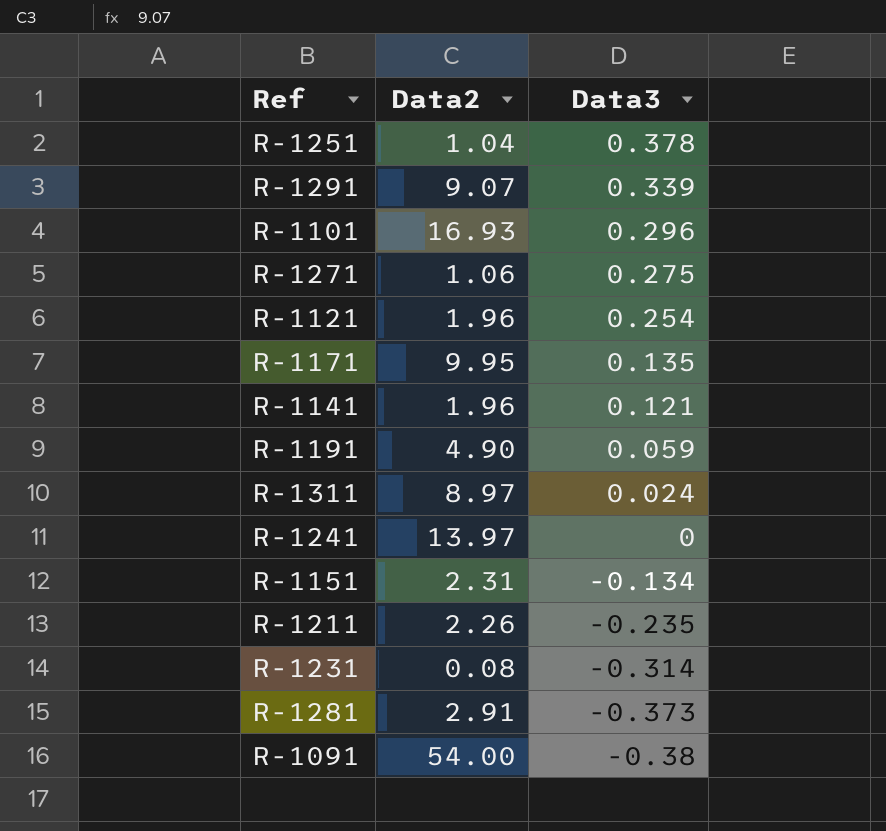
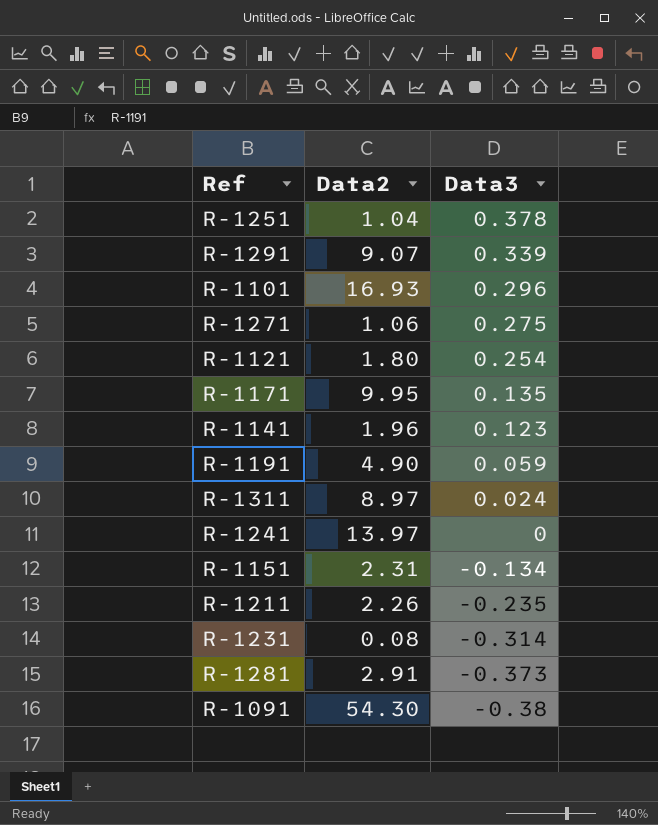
R-1121 | Data2: 1.96 -> 1.80
R-1141 | Data3: 0.121 -> 0.123
R-1091 | Data2: 54.00 -> 54.30

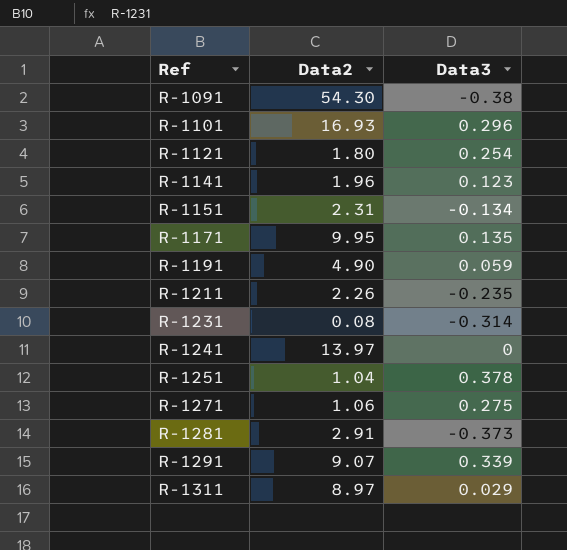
row order: Data3 descending -> Ref ascending
R-1311 | Data3: 0.024 -> 0.029

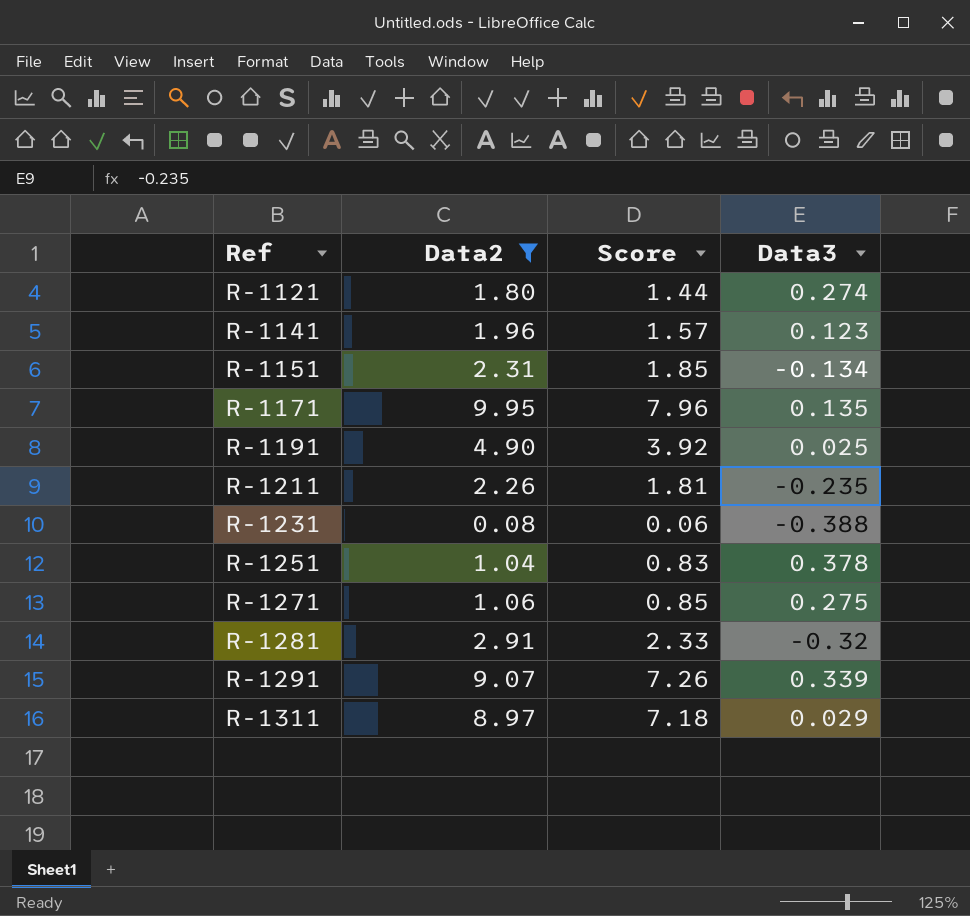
filter: none -> Data2 <= 9.95
column Score | formula: none -> [Data2] * 0.8
R-1121 | Data3: 0.254 -> 0.274
R-1191 | Data3: 0.059 -> 0.025
R-1231 | Data3: -0.314 -> -0.388
R-1281 | Data3: -0.373 -> -0.32

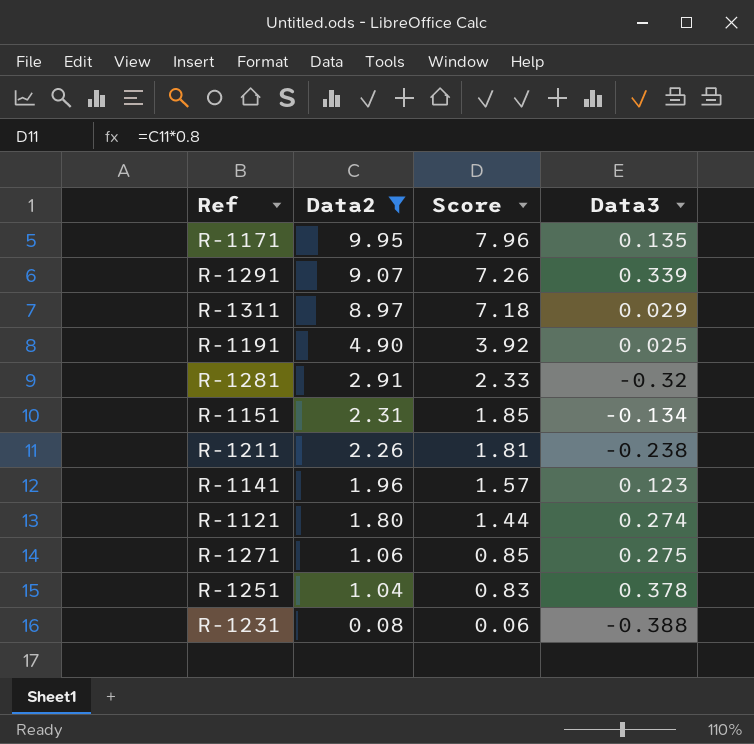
row order: Ref ascending -> Data2 descending
R-1211 | Data3: -0.235 -> -0.238

